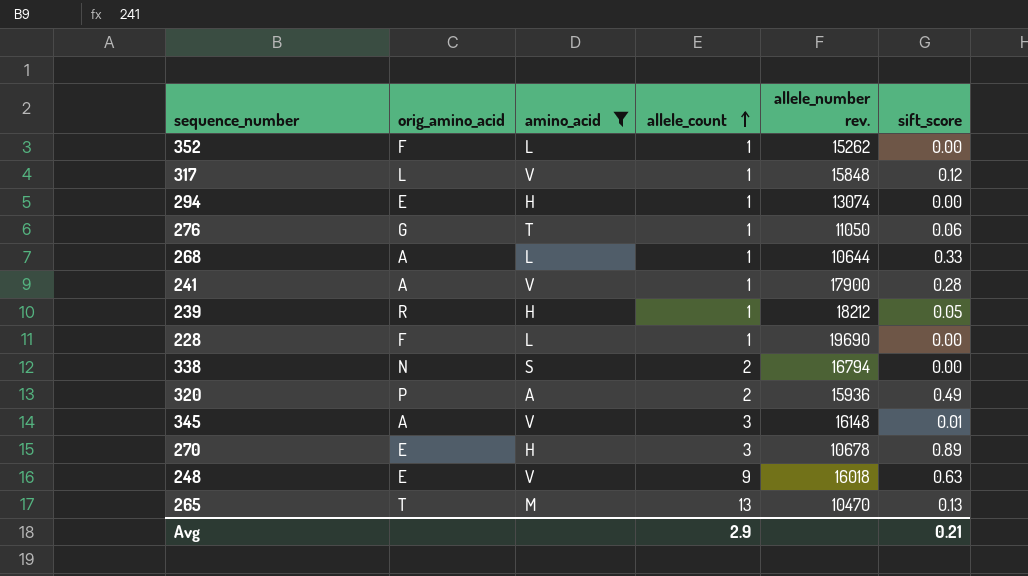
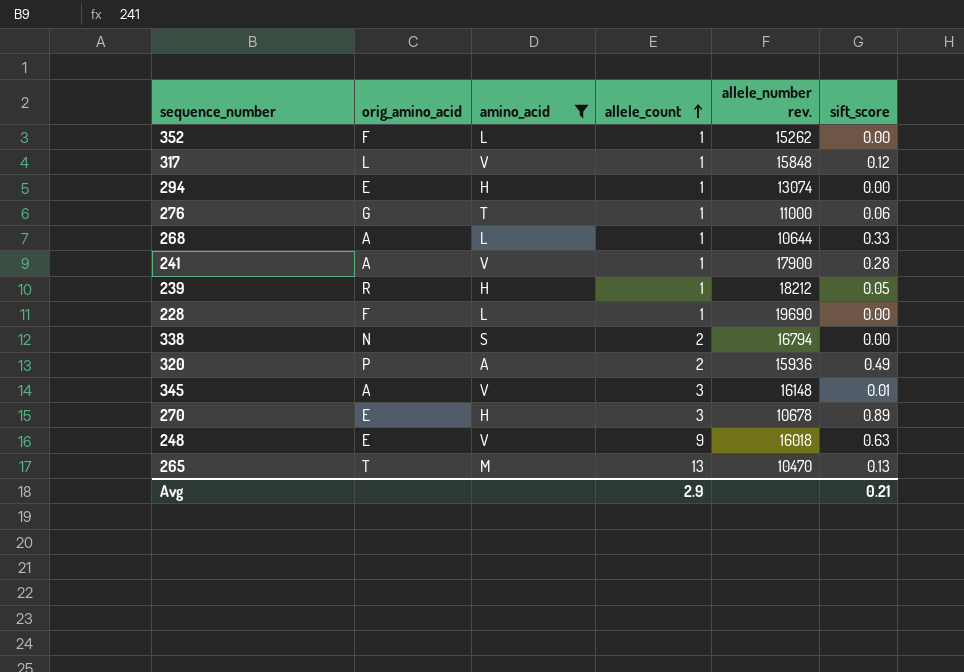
276 | allele_number rev.: 11050 -> 11000

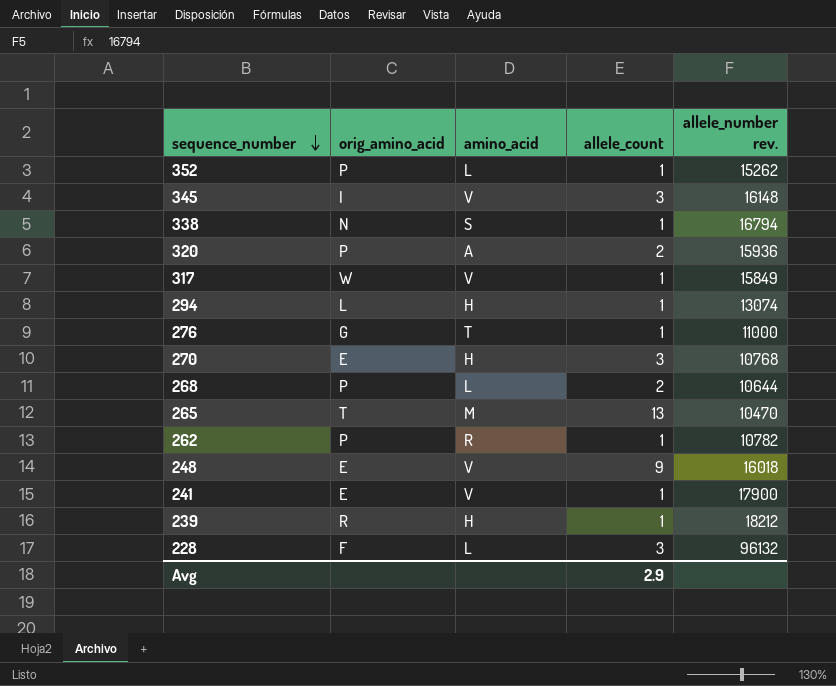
filter: amino_acid != R -> none
row order: allele_count ascending -> sequence_number descending
column sift_score | position: 6 -> none
352 | orig_amino_acid: F -> P
345 | orig_amino_acid: A -> I
338 | allele_count: 2 -> 1
317 | orig_amino_acid: L -> W
317 | allele_number rev.: 15848 -> 15849
294 | orig_amino_acid: E -> L
270 | allele_number rev.: 10678 -> 10768
268 | orig_amino_acid: A -> P
268 | allele_count: 1 -> 2
241 | orig_amino_acid: A -> E
228 | allele_count: 1 -> 3
228 | allele_number rev.: 19690 -> 96132

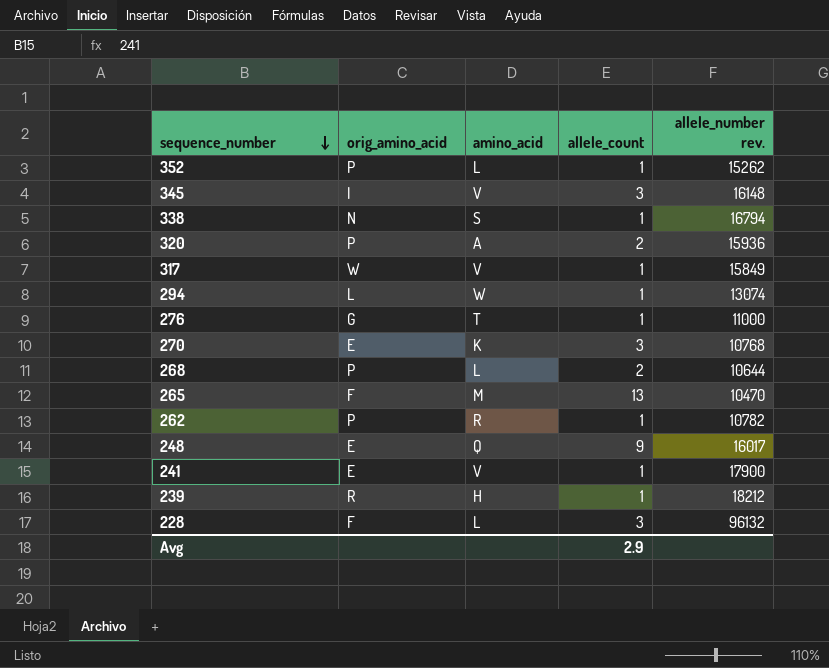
294 | amino_acid: H -> W
270 | amino_acid: H -> K
265 | orig_amino_acid: T -> F
248 | amino_acid: V -> Q
248 | allele_number rev.: 16018 -> 16017

